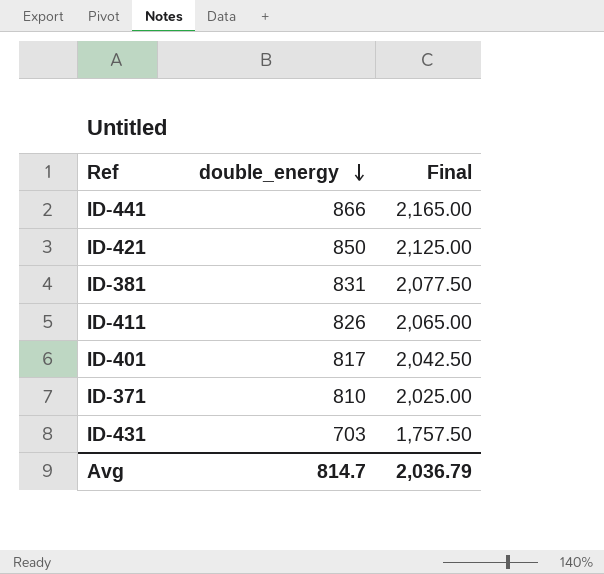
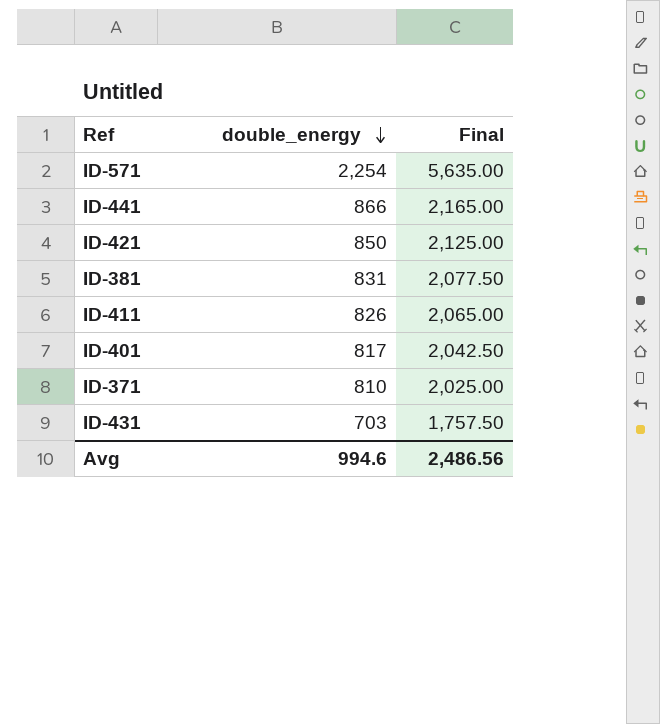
row ID-571: none -> 2,254 | 5,635.00
Avg | double_energy: 814.7 -> 994.6
Avg | Final: 2,036.79 -> 2,486.56

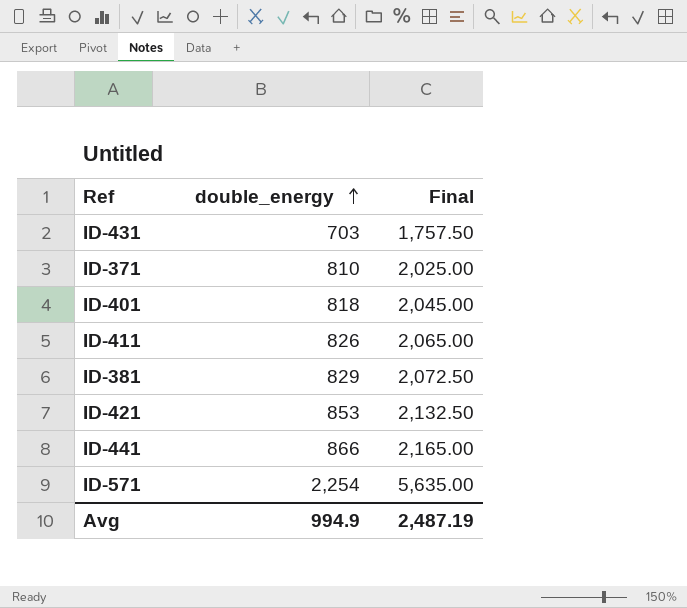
row order: double_energy descending -> double_energy ascending
ID-401 | double_energy: 817 -> 818
ID-401 | Final: 2,042.50 -> 2,045.00
ID-381 | double_energy: 831 -> 829
ID-381 | Final: 2,077.50 -> 2,072.50
ID-421 | double_energy: 850 -> 853
ID-421 | Final: 2,125.00 -> 2,132.50
Avg | double_energy: 994.6 -> 994.9
Avg | Final: 2,486.56 -> 2,487.19

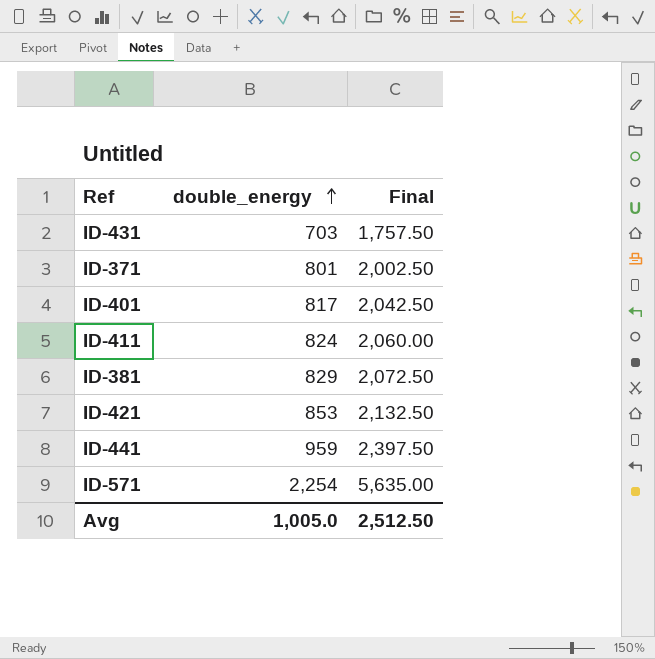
ID-371 | double_energy: 810 -> 801
ID-371 | Final: 2,025.00 -> 2,002.50
ID-401 | double_energy: 818 -> 817
ID-401 | Final: 2,045.00 -> 2,042.50
ID-411 | double_energy: 826 -> 824
ID-411 | Final: 2,065.00 -> 2,060.00
ID-441 | double_energy: 866 -> 959
ID-441 | Final: 2,165.00 -> 2,397.50
Avg | double_energy: 994.9 -> 1,005.0
Avg | Final: 2,487.19 -> 2,512.50

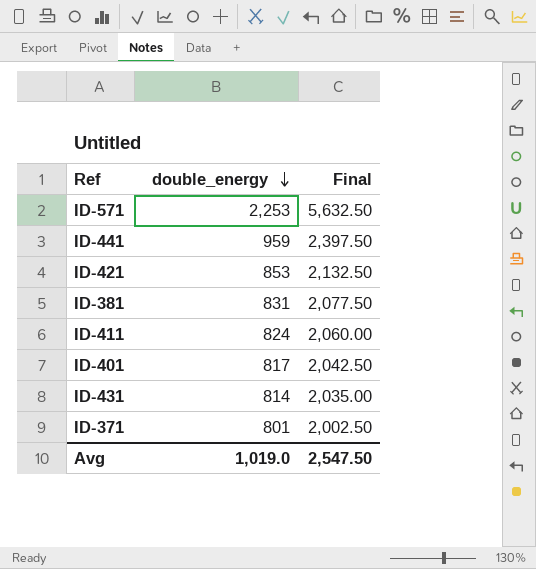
row order: double_energy ascending -> double_energy descending
ID-571 | double_energy: 2,254 -> 2,253
ID-571 | Final: 5,635.00 -> 5,632.50
ID-381 | double_energy: 829 -> 831
ID-381 | Final: 2,072.50 -> 2,077.50
ID-431 | double_energy: 703 -> 814
ID-431 | Final: 1,757.50 -> 2,035.00
Avg | double_energy: 1,005.0 -> 1,019.0
Avg | Final: 2,512.50 -> 2,547.50

